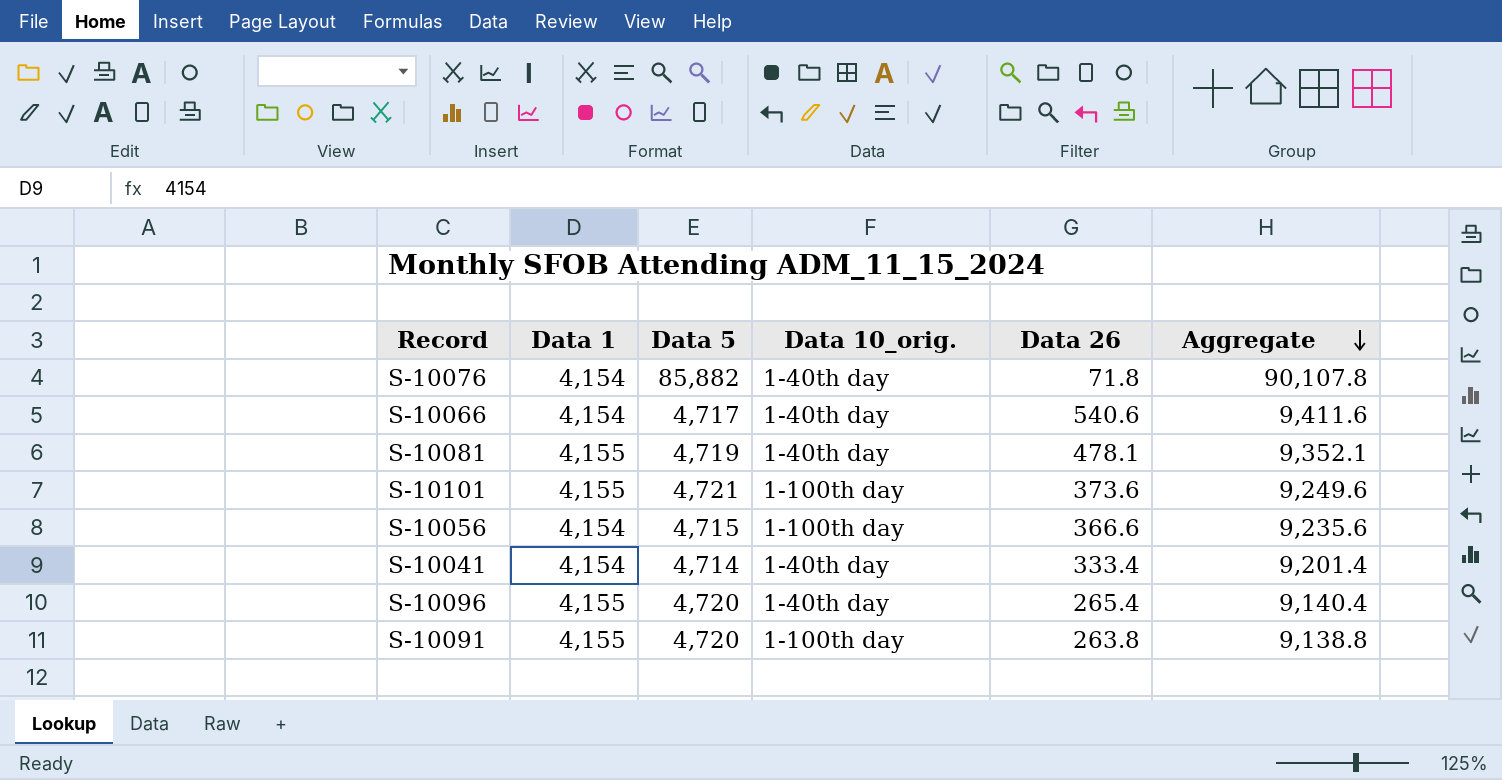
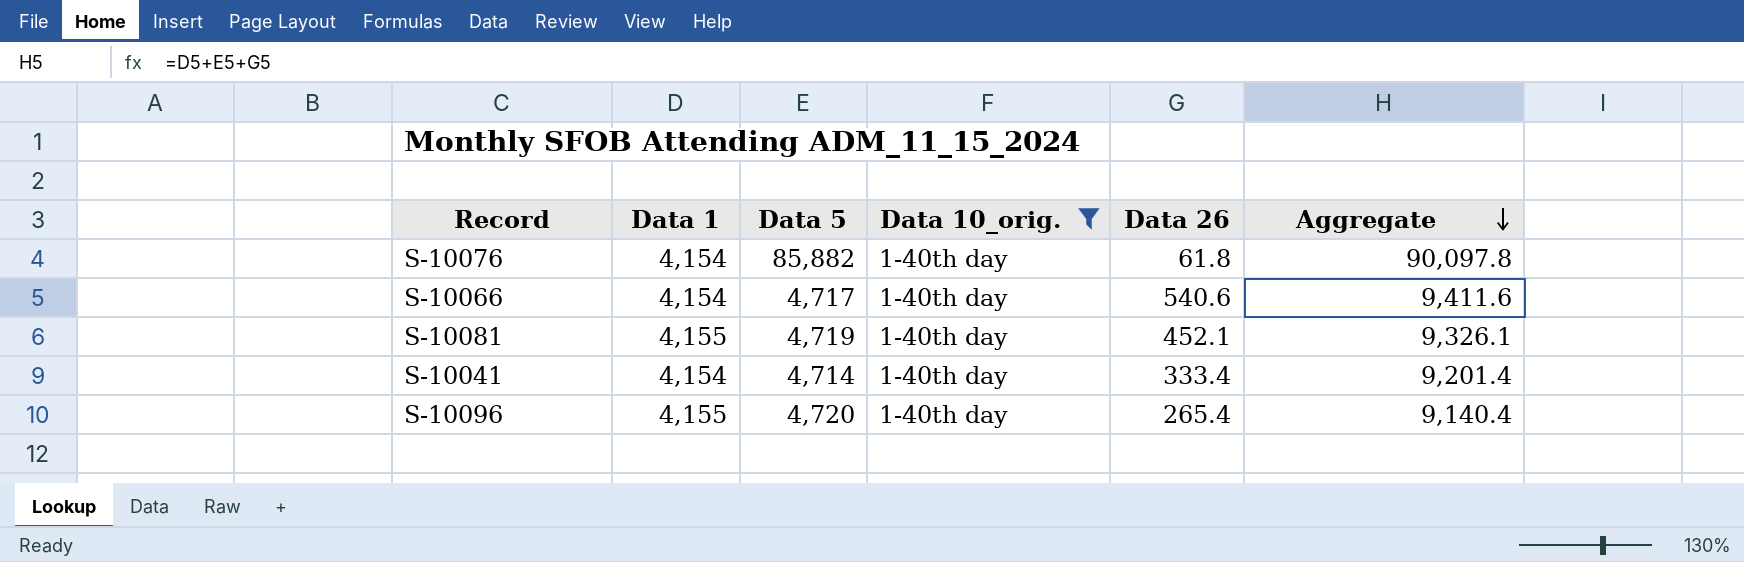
filter: none -> Data 10_orig. = 1-40th day
S-10076 | Data 26: 71.8 -> 61.8
S-10076 | Aggregate: 90,107.8 -> 90,097.8
S-10081 | Data 26: 478.1 -> 452.1
S-10081 | Aggregate: 9,352.1 -> 9,326.1

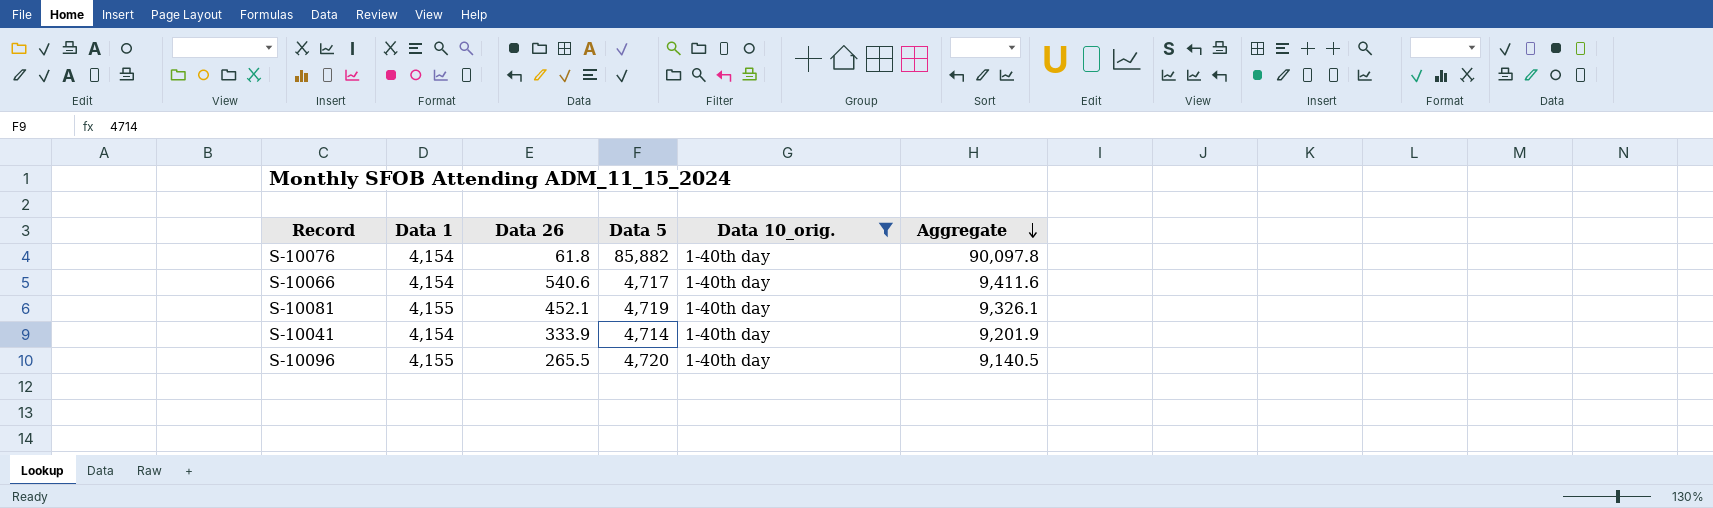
column Data 26 | position: 5 -> 3
S-10041 | Data 26: 333.4 -> 333.9
S-10041 | Aggregate: 9,201.4 -> 9,201.9
S-10096 | Data 26: 265.4 -> 265.5
S-10096 | Aggregate: 9,140.4 -> 9,140.5

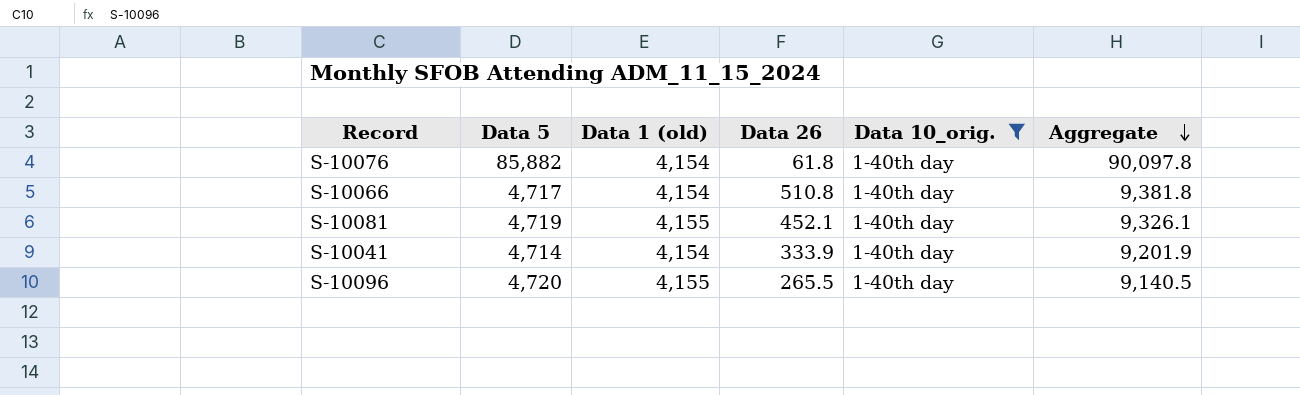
column Data 5 | position: 4 -> 2
column name: Data 1 -> Data 1 (old)
S-10066 | Data 26: 540.6 -> 510.8
S-10066 | Aggregate: 9,411.6 -> 9,381.8

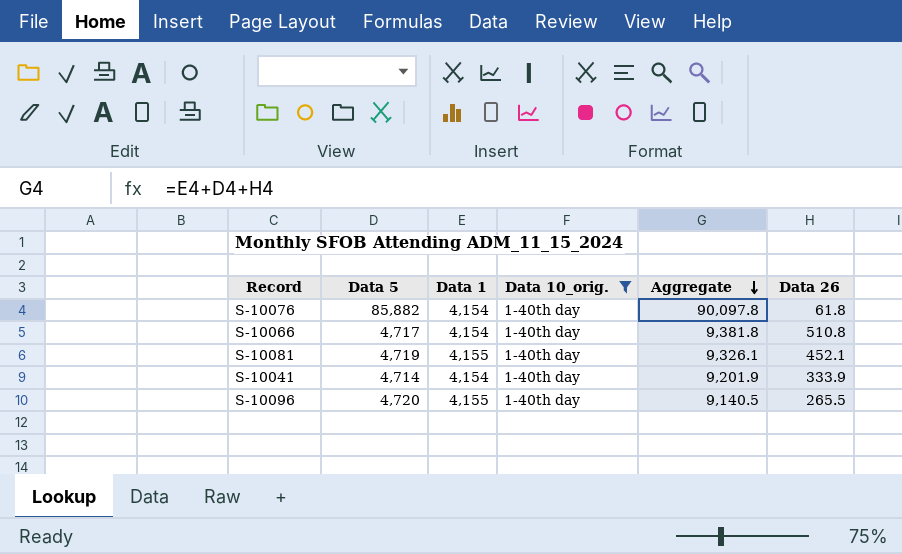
column name: Data 1 (old) -> Data 1
column Data 26 | position: 4 -> 6

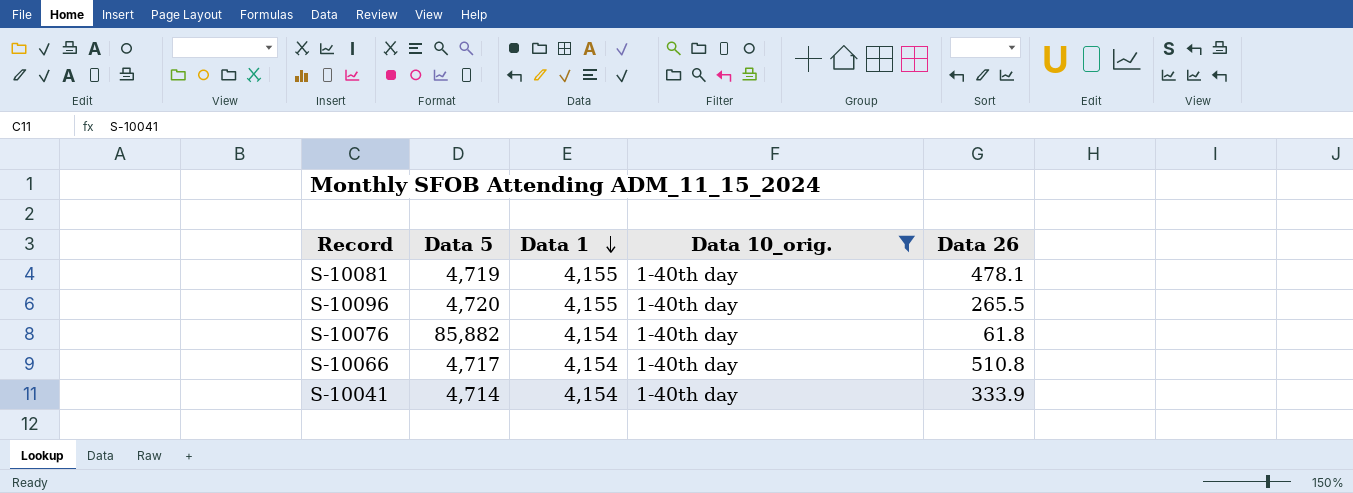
row order: Aggregate descending -> Data 1 descending
column Aggregate | formula: [Data 5] + [Data 1] + [Data 26] -> none
S-10081 | Data 26: 452.1 -> 478.1

